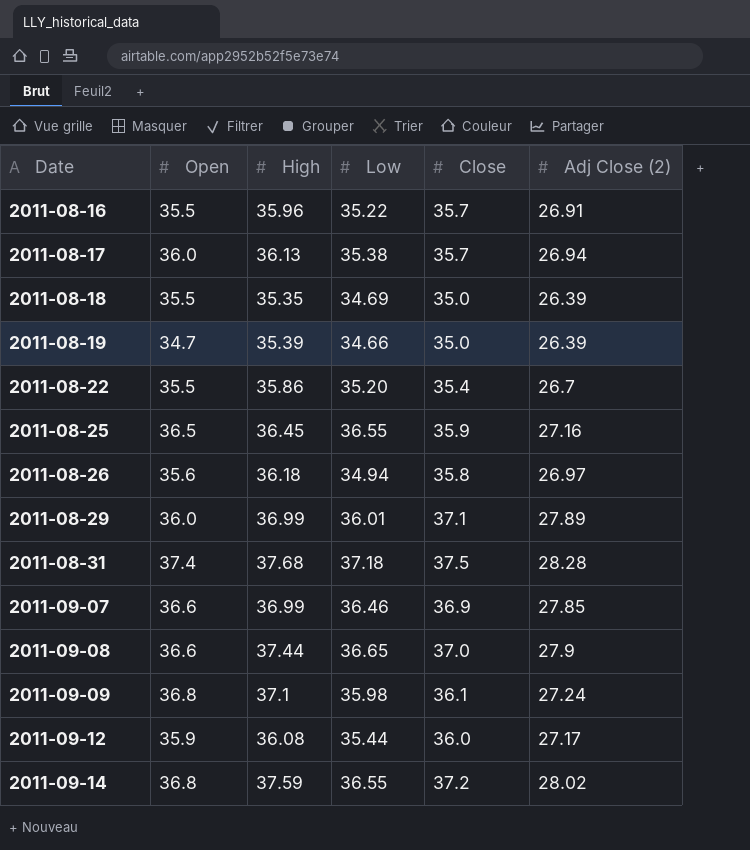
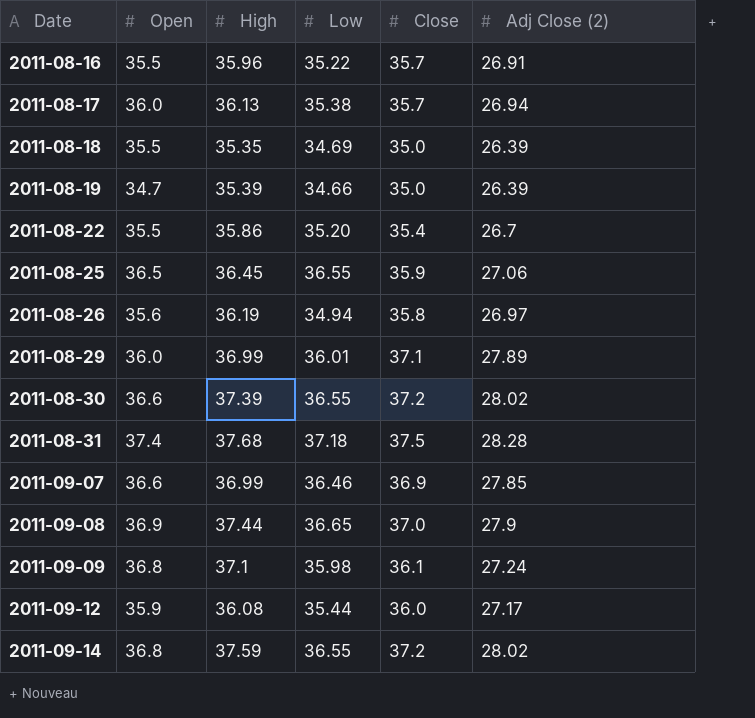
2011-08-25 | Adj Close (2): 27.16 -> 27.06
2011-08-26 | High: 36.18 -> 36.19
row 2011-08-30: none -> 36.6 | 37.39 | 36.55 | 37.2 | 28.02
2011-09-08 | Open: 36.6 -> 36.9

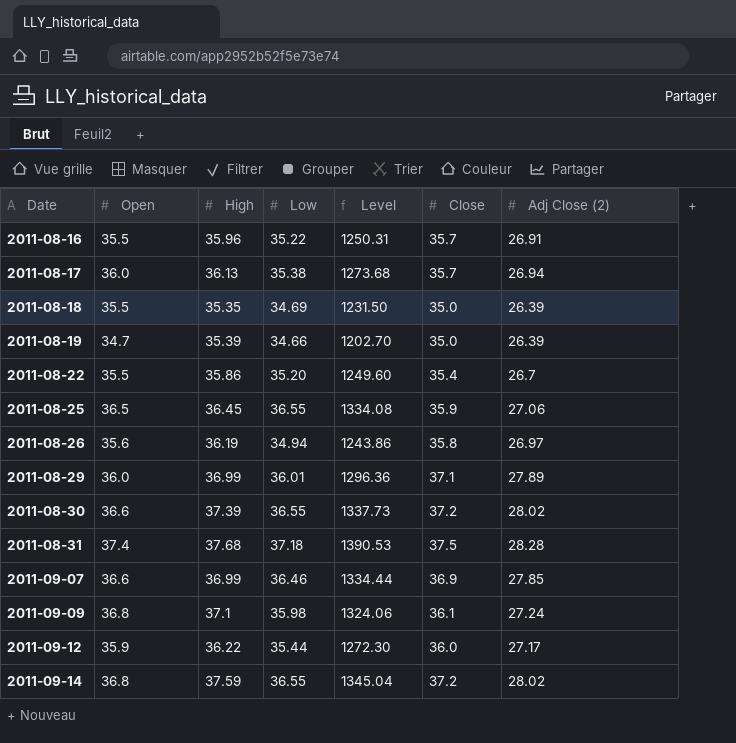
column Level | formula: none -> [Open] * [Low]
row 2011-09-08: 36.9 | 37.44 | 36.65 | 37.0 | 27.9 -> none
2011-09-12 | High: 36.08 -> 36.22

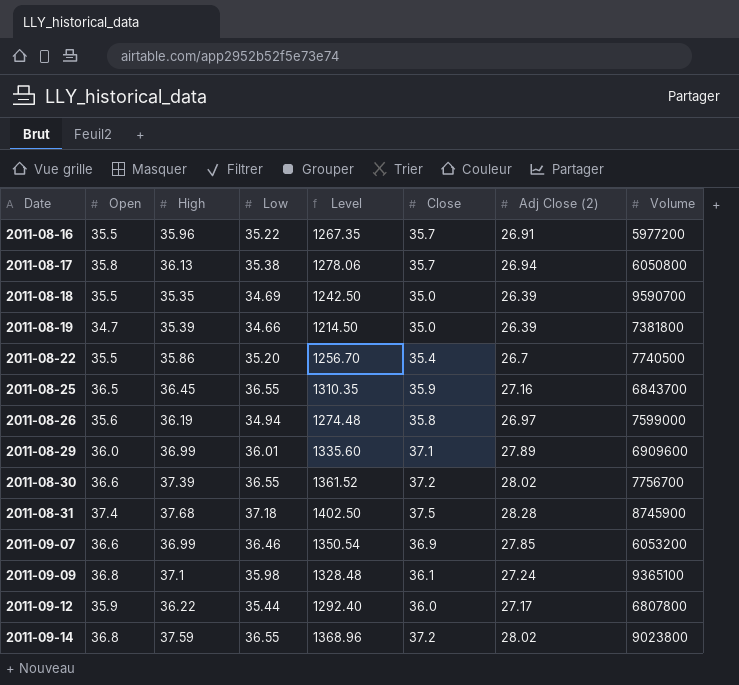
column Level | formula: [Open] * [Low] -> [Open] * [Close]
column Volume | position: none -> 8
2011-08-17 | Open: 36.0 -> 35.8
2011-08-25 | Adj Close (2): 27.06 -> 27.16

